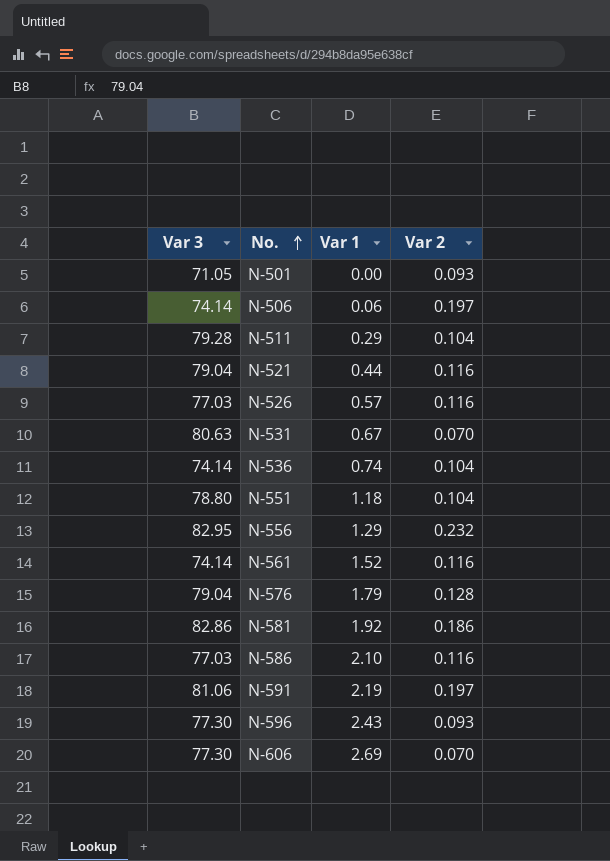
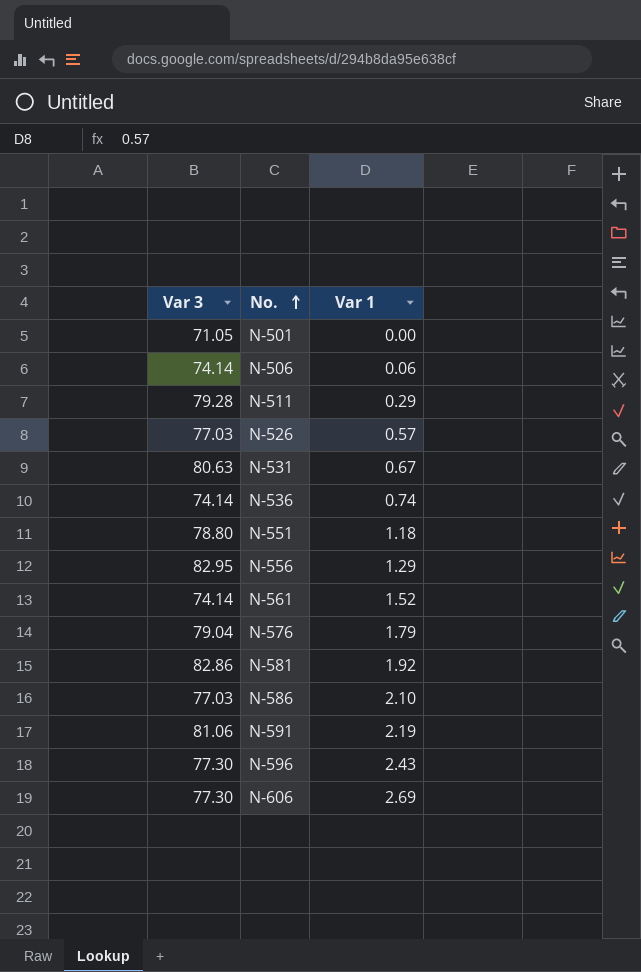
column Var 2 | position: 4 -> none
row N-521: 79.04 | 0.44 | 0.116 -> none

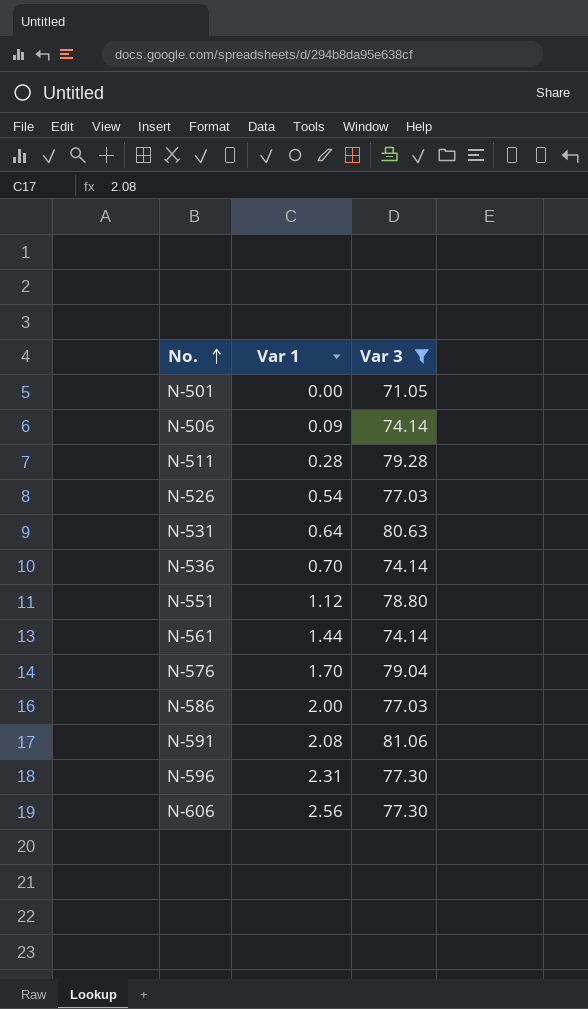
filter: none -> Var 3 <= 81.06
column Var 3 | position: 1 -> 3
N-506 | Var 1: 0.06 -> 0.09
N-511 | Var 1: 0.29 -> 0.28
N-526 | Var 1: 0.57 -> 0.54
N-531 | Var 1: 0.67 -> 0.64
N-536 | Var 1: 0.74 -> 0.70
N-551 | Var 1: 1.18 -> 1.12
N-561 | Var 1: 1.52 -> 1.44
N-576 | Var 1: 1.79 -> 1.70
N-586 | Var 1: 2.10 -> 2.00
N-591 | Var 1: 2.19 -> 2.08
N-596 | Var 1: 2.43 -> 2.31
N-606 | Var 1: 2.69 -> 2.56

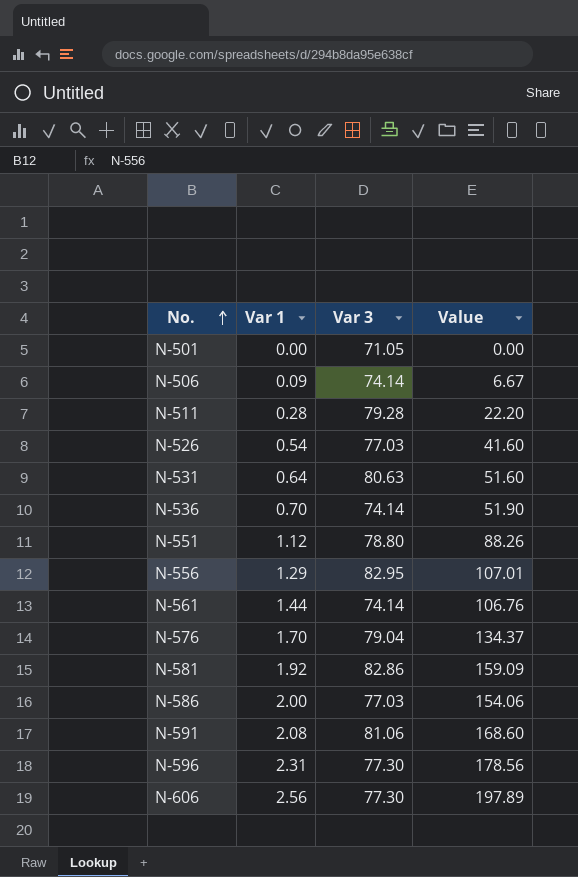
filter: Var 3 <= 81.06 -> none
column Value | formula: none -> [Var 1] * [Var 3]

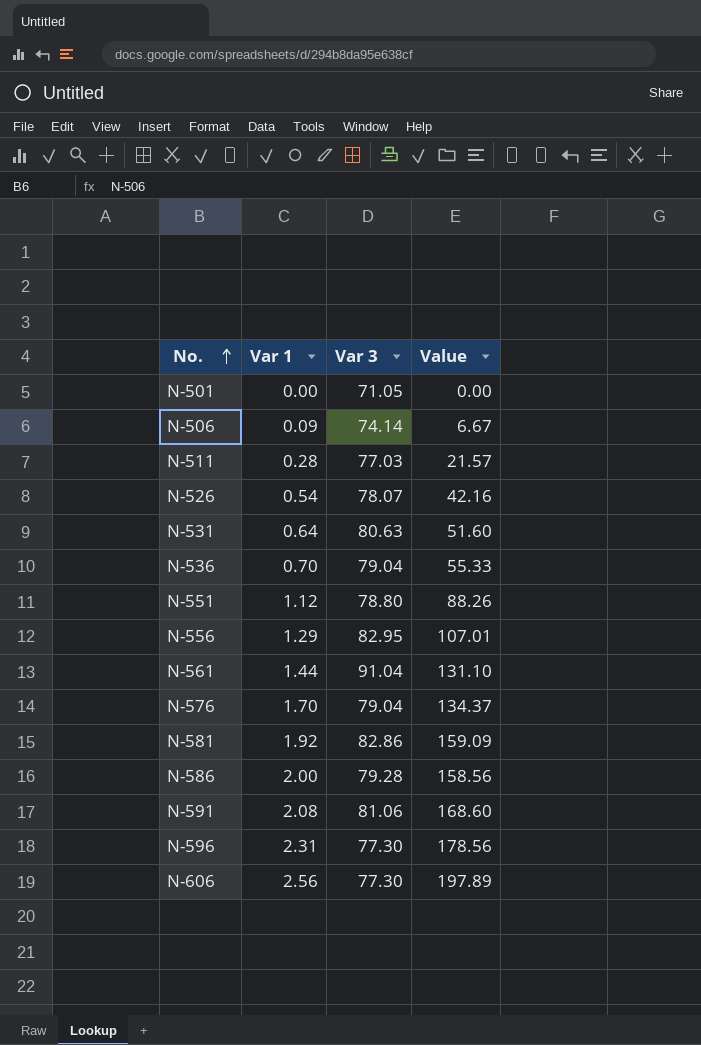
N-511 | Var 3: 79.28 -> 77.03
N-511 | Value: 22.20 -> 21.57
N-526 | Var 3: 77.03 -> 78.07
N-526 | Value: 41.60 -> 42.16
N-536 | Var 3: 74.14 -> 79.04
N-536 | Value: 51.90 -> 55.33
N-561 | Var 3: 74.14 -> 91.04
N-561 | Value: 106.76 -> 131.10
N-586 | Var 3: 77.03 -> 79.28
N-586 | Value: 154.06 -> 158.56

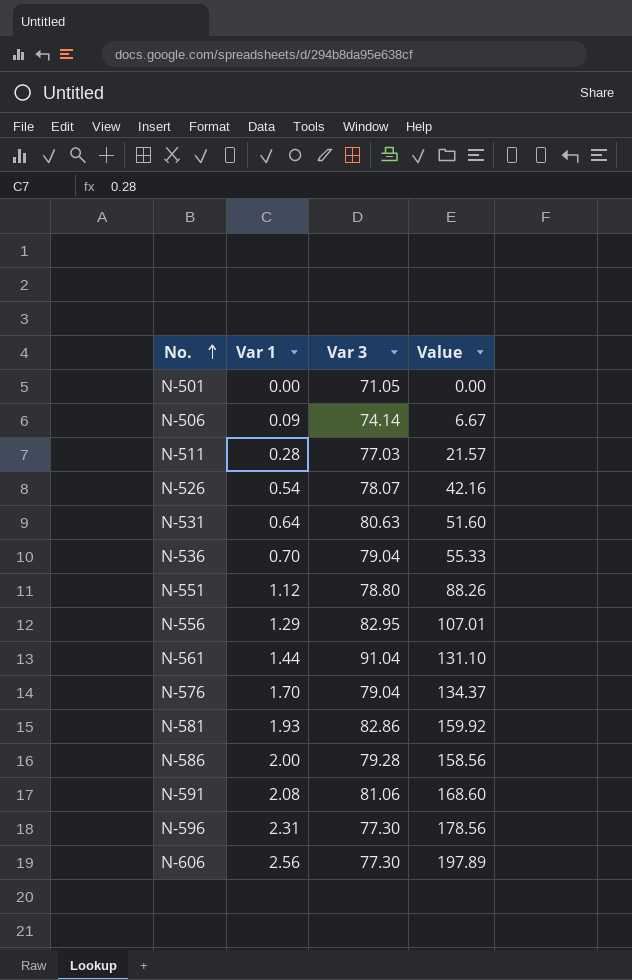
N-581 | Var 1: 1.92 -> 1.93
N-581 | Value: 159.09 -> 159.92

